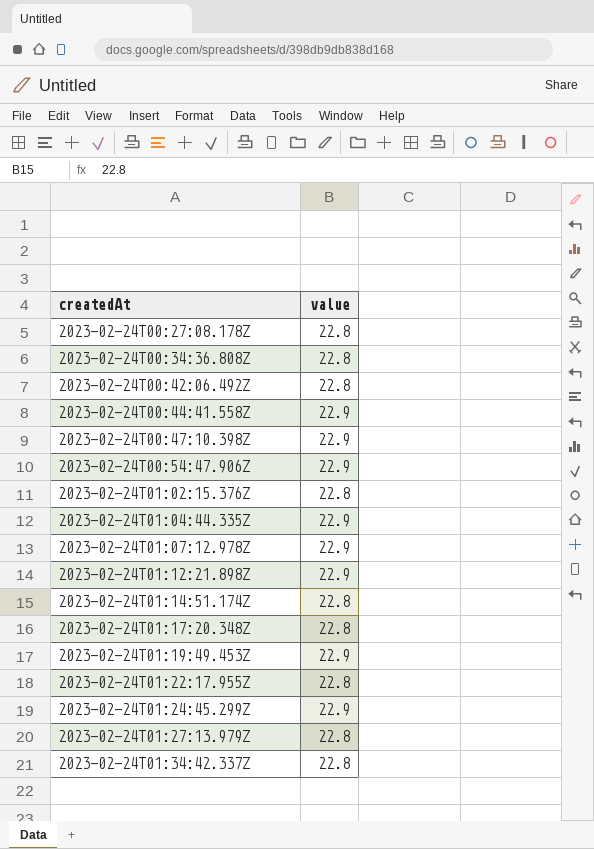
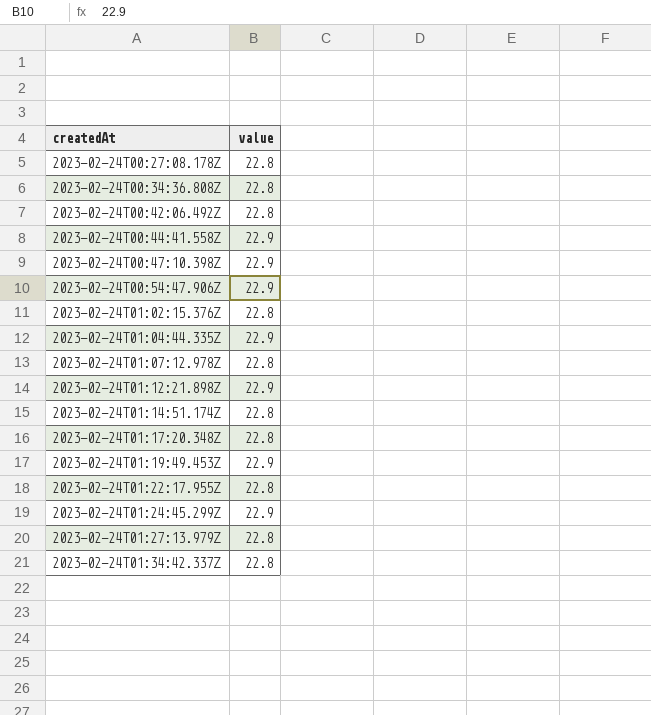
2023-02-24T01:07:12.978Z | value: 22.9 -> 22.8

